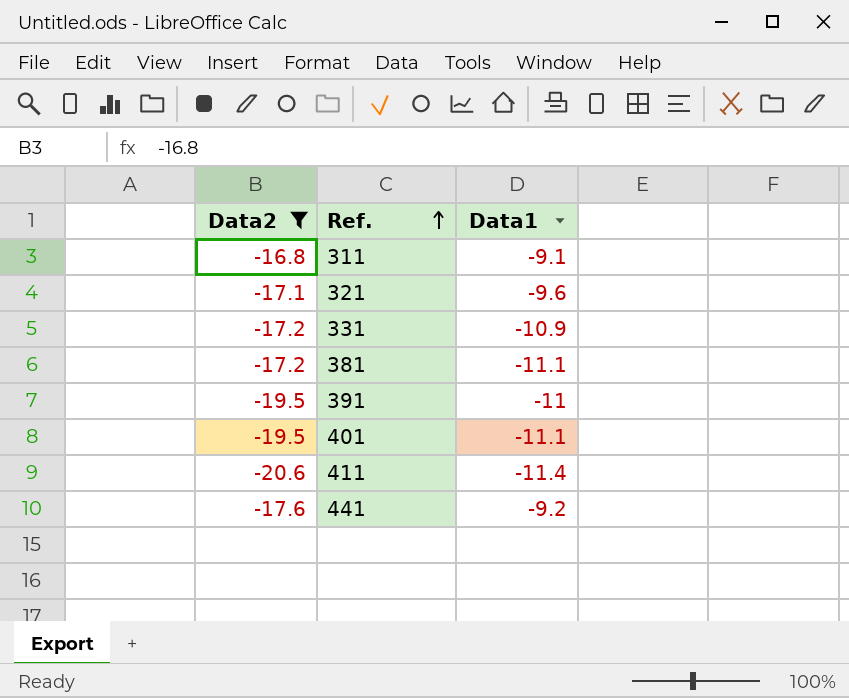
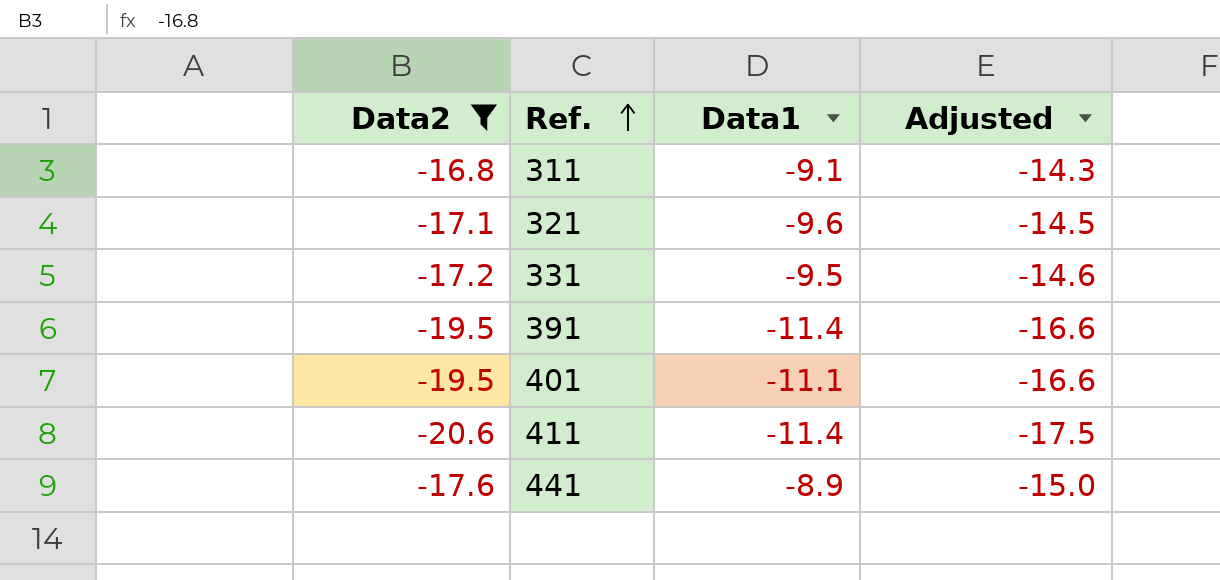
column Adjusted | formula: none -> [Data2] * 0.85
row 381: -17.2 | -11.1 -> none
331 | Data1: -10.9 -> -9.5
391 | Data1: -11 -> -11.4
441 | Data1: -9.2 -> -8.9

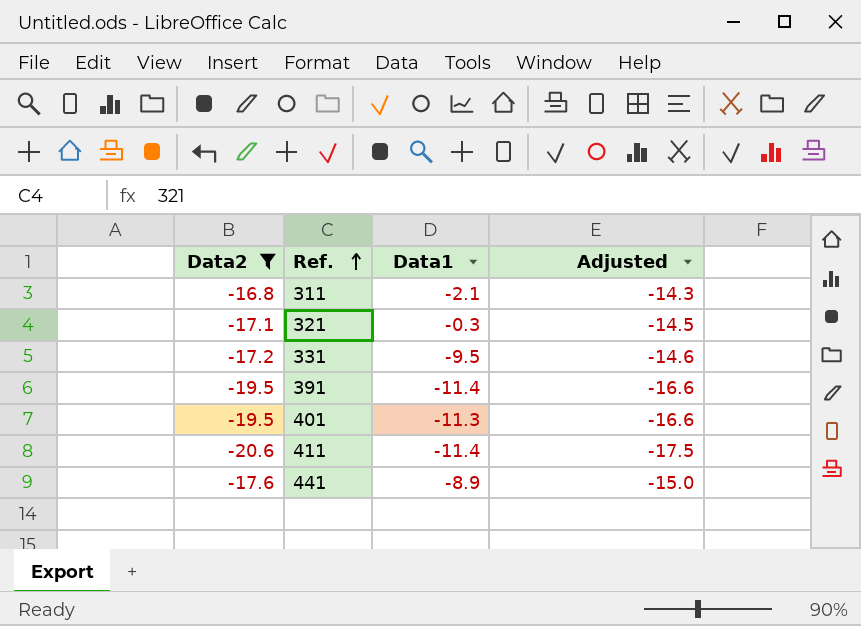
311 | Data1: -9.1 -> -2.1
321 | Data1: -9.6 -> -0.3
401 | Data1: -11.1 -> -11.3

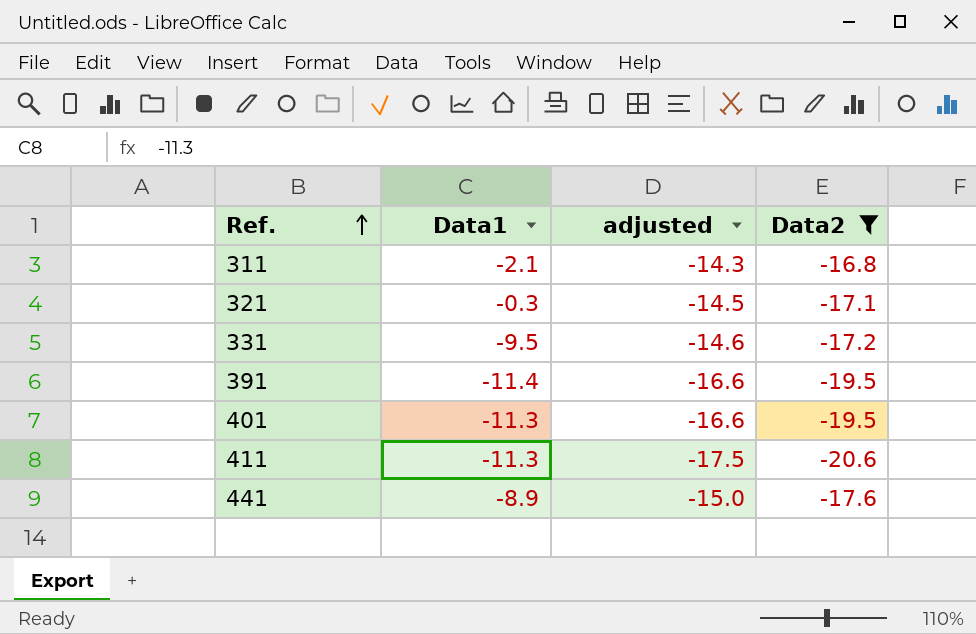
column name: Adjusted -> adjusted
column Data2 | position: 1 -> 4
411 | Data1: -11.4 -> -11.3

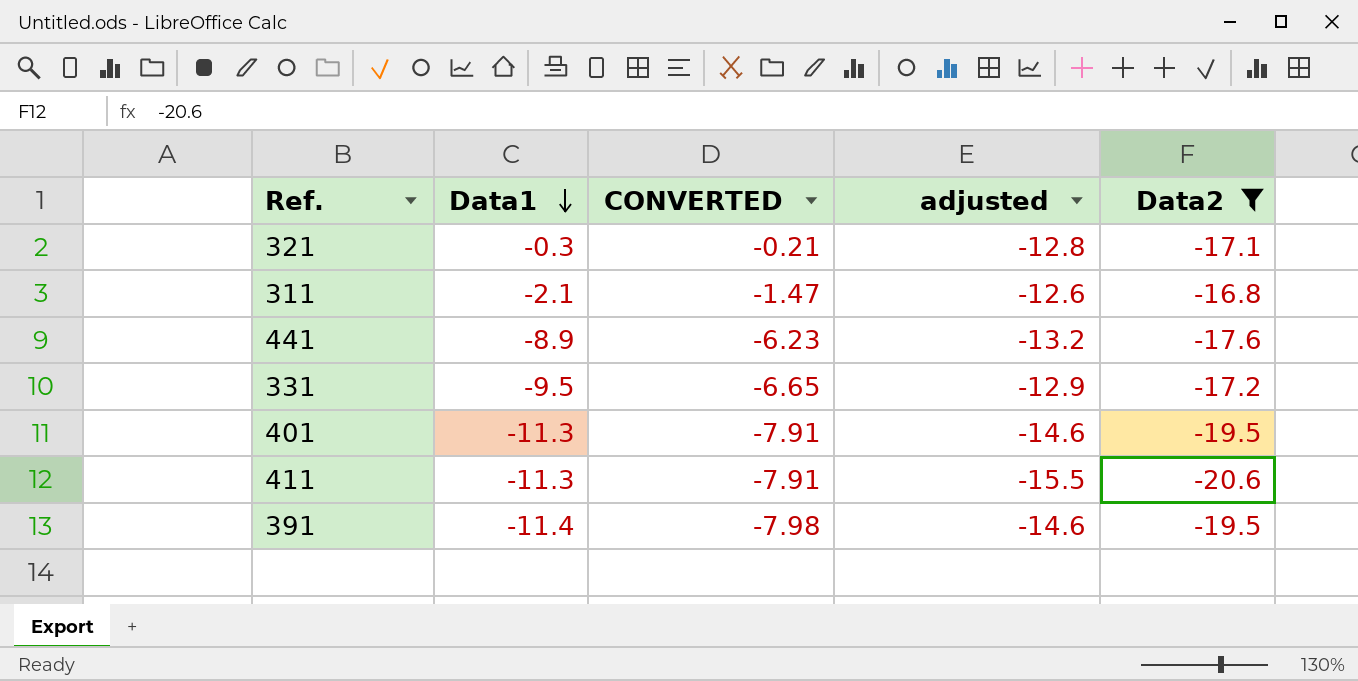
row order: Ref. ascending -> Data1 descending
column CONVERTED | formula: none -> [Data1] * 0.7
column adjusted | formula: [Data2] * 0.85 -> [Data2] * 0.75

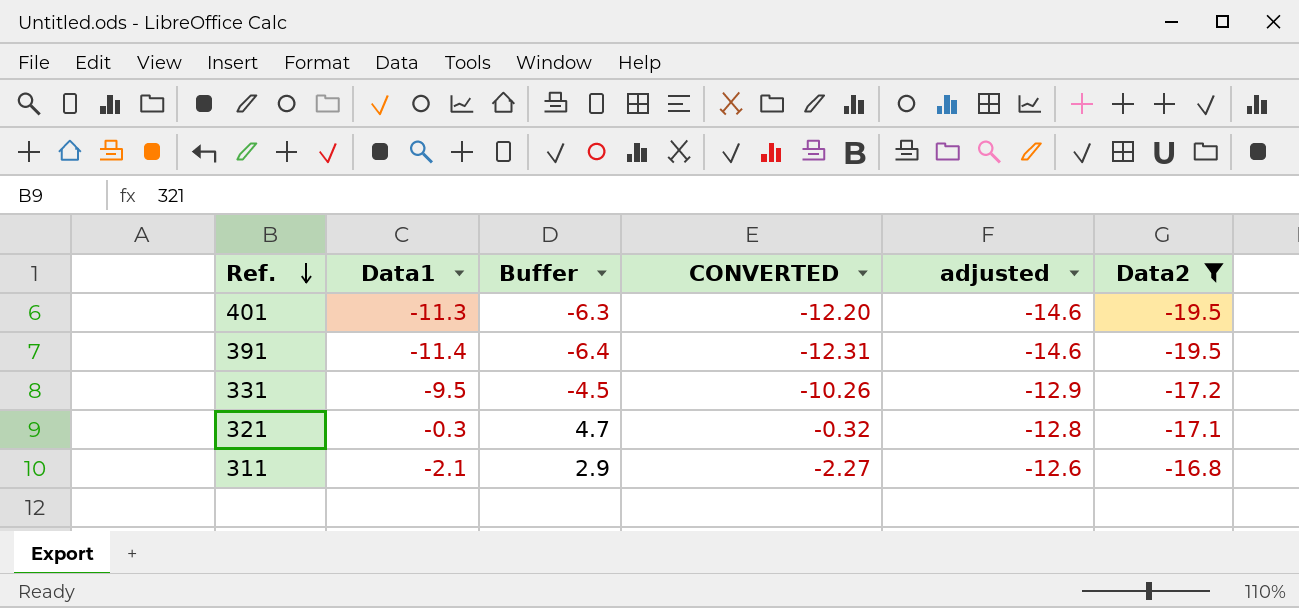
row order: Data1 descending -> Ref. descending
column Buffer | formula: none -> [Data1] + 5
column CONVERTED | formula: [Data1] * 0.7 -> [Data1] * 1.08
row 441: -8.9 | -6.23 | -13.2 | -17.6 -> none
row 411: -11.3 | -7.91 | -15.5 | -20.6 -> none

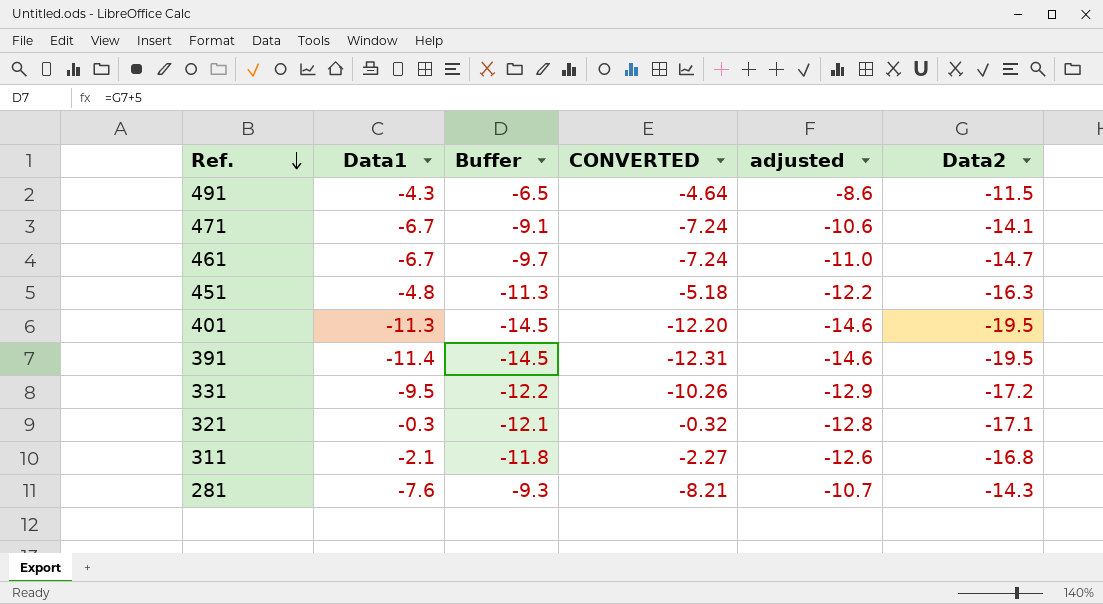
filter: Data2 <= -16.8 -> none
column Buffer | formula: [Data1] + 5 -> [Data2] + 5

